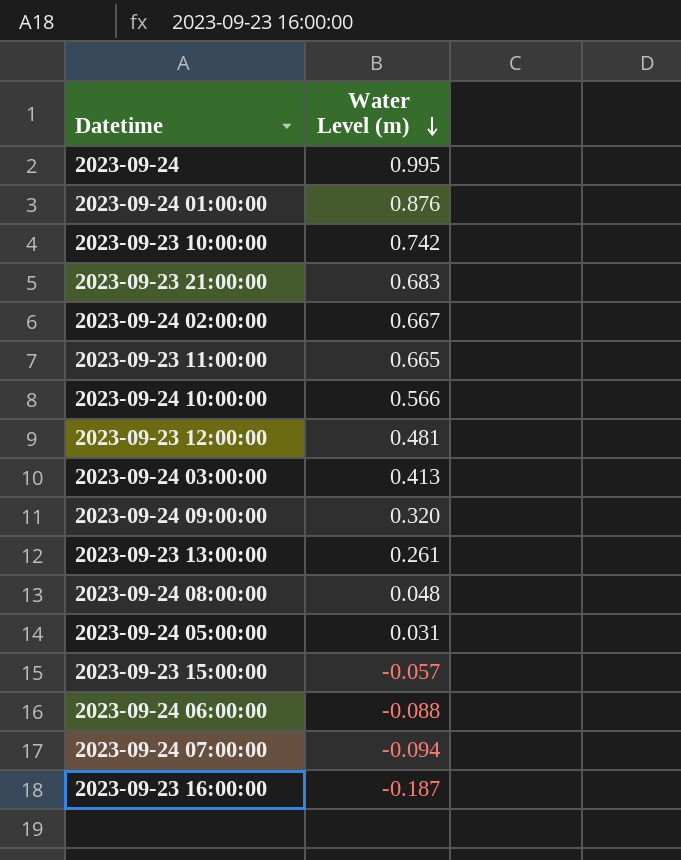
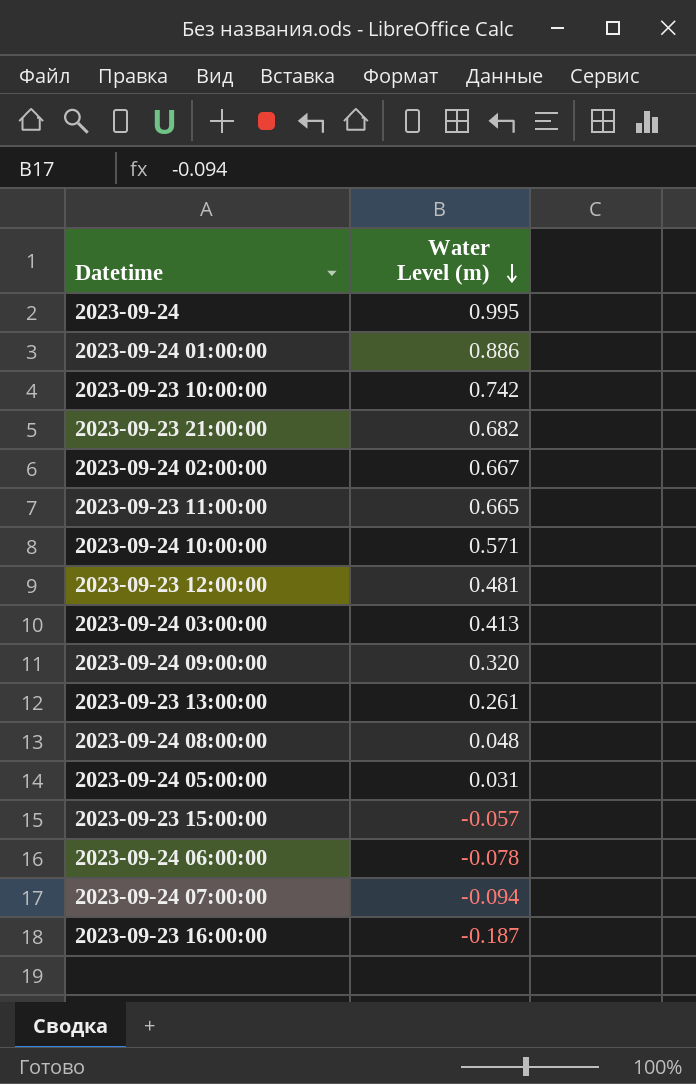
2023-09-24 01:00:00 | Water Level (m): 0.876 -> 0.886
2023-09-23 21:00:00 | Water Level (m): 0.683 -> 0.682
2023-09-24 10:00:00 | Water Level (m): 0.566 -> 0.571
2023-09-24 06:00:00 | Water Level (m): -0.088 -> -0.078

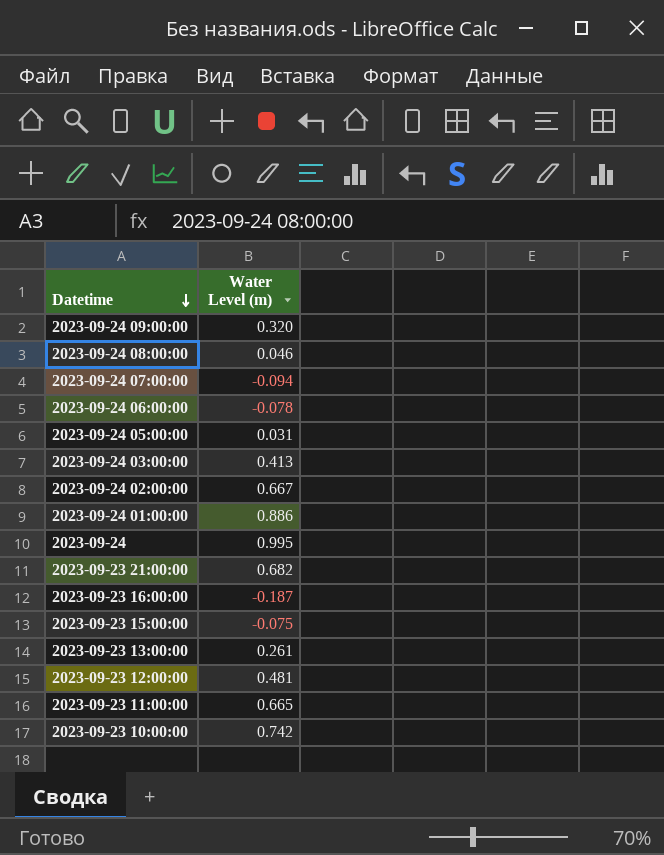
row order: Water Level (m) descending -> Datetime descending
row 2023-09-24 10:00:00: 0.571 -> none
2023-09-24 08:00:00 | Water Level (m): 0.048 -> 0.046
2023-09-23 15:00:00 | Water Level (m): -0.057 -> -0.075

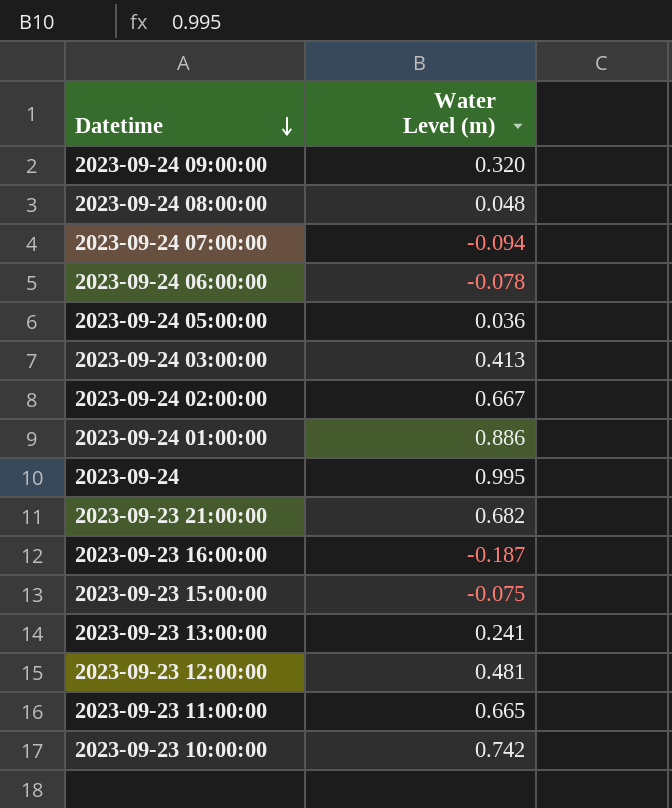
2023-09-24 08:00:00 | Water Level (m): 0.046 -> 0.048
2023-09-24 05:00:00 | Water Level (m): 0.031 -> 0.036
2023-09-23 13:00:00 | Water Level (m): 0.261 -> 0.241

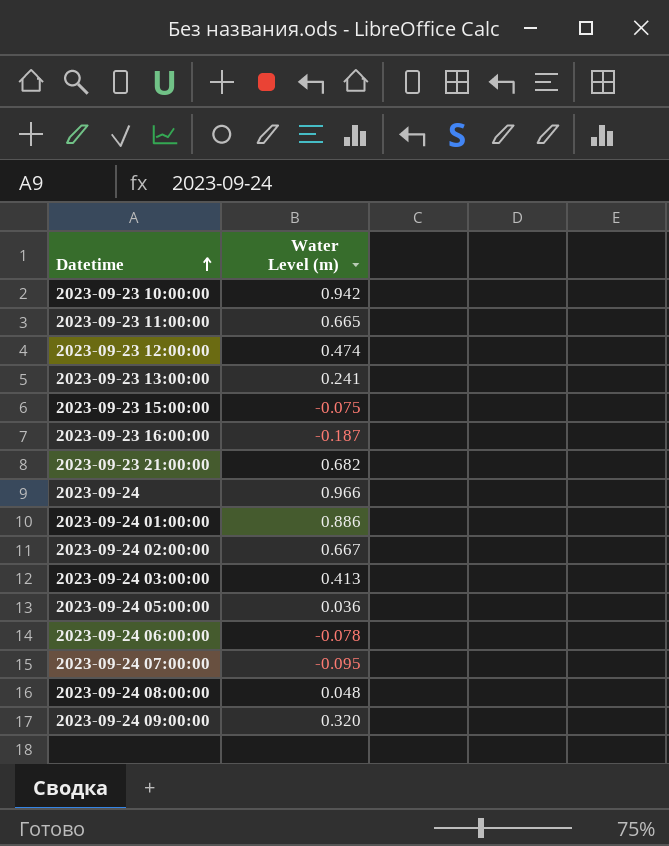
row order: Datetime descending -> Datetime ascending
2023-09-23 10:00:00 | Water Level (m): 0.742 -> 0.942
2023-09-23 12:00:00 | Water Level (m): 0.481 -> 0.474
2023-09-24 | Water Level (m): 0.995 -> 0.966
2023-09-24 07:00:00 | Water Level (m): -0.094 -> -0.095

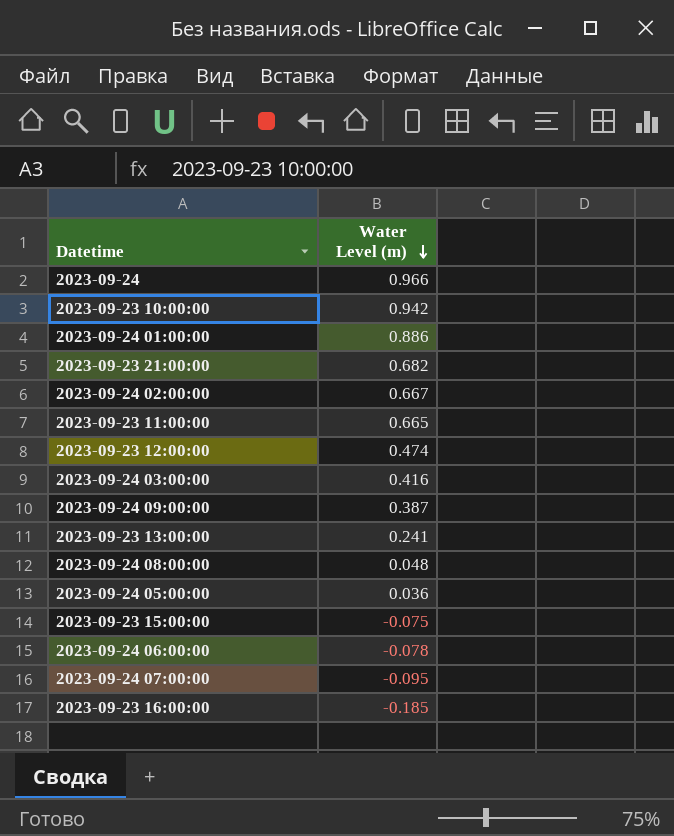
row order: Datetime ascending -> Water Level (m) descending
2023-09-24 03:00:00 | Water Level (m): 0.413 -> 0.416
2023-09-24 09:00:00 | Water Level (m): 0.320 -> 0.387
2023-09-23 16:00:00 | Water Level (m): -0.187 -> -0.185

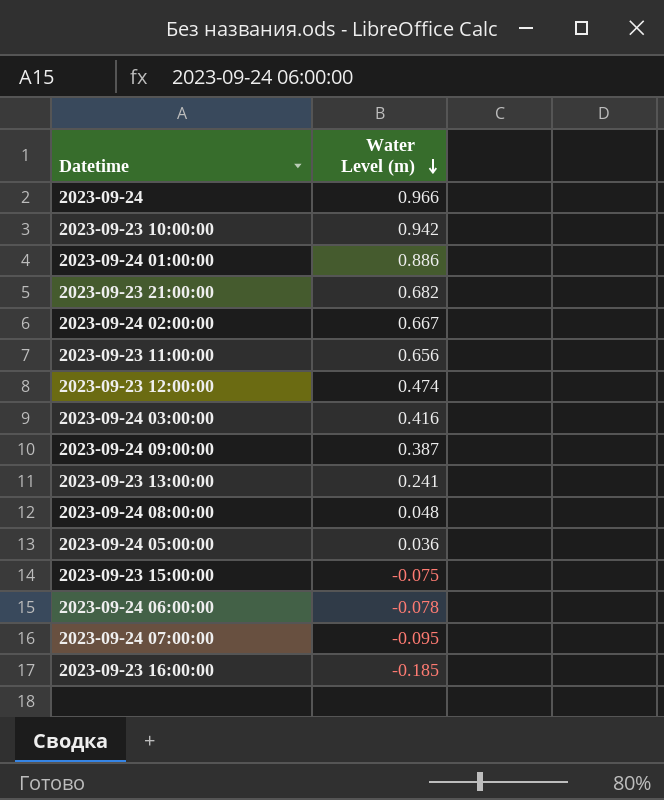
2023-09-23 11:00:00 | Water Level (m): 0.665 -> 0.656

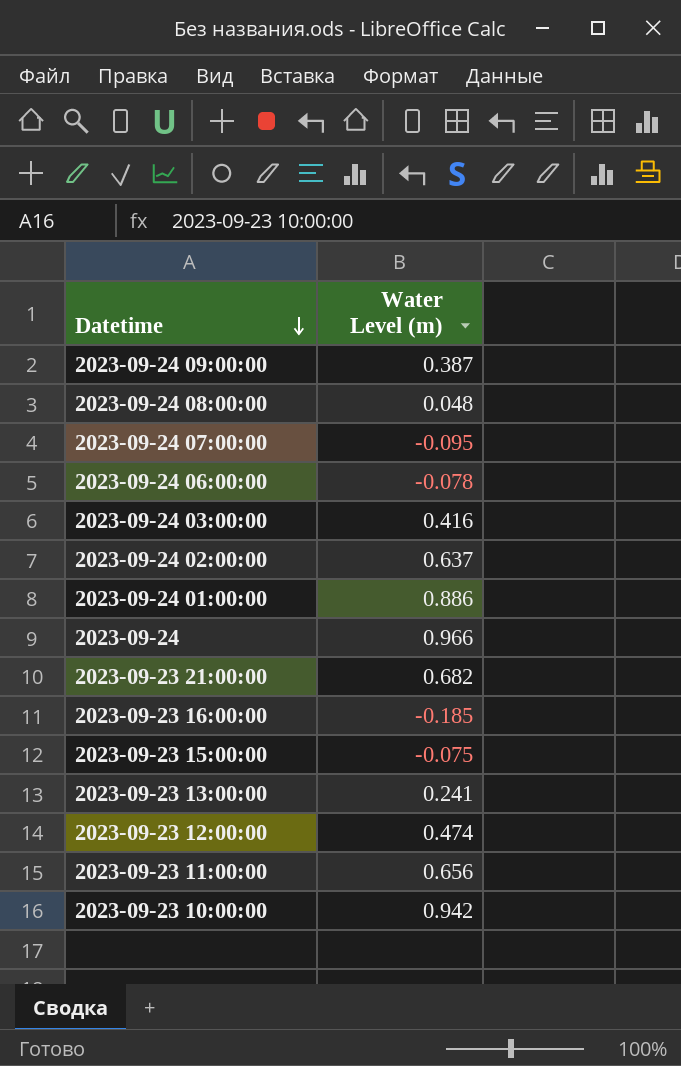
row order: Water Level (m) descending -> Datetime descending
row 2023-09-24 05:00:00: 0.036 -> none
2023-09-24 02:00:00 | Water Level (m): 0.667 -> 0.637

